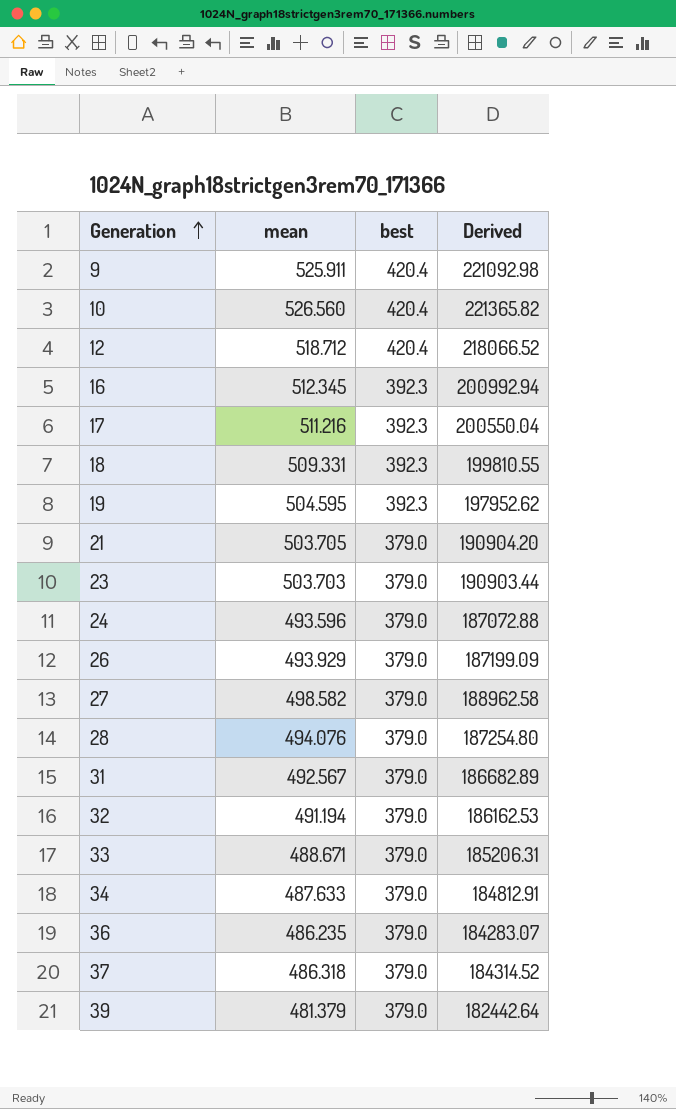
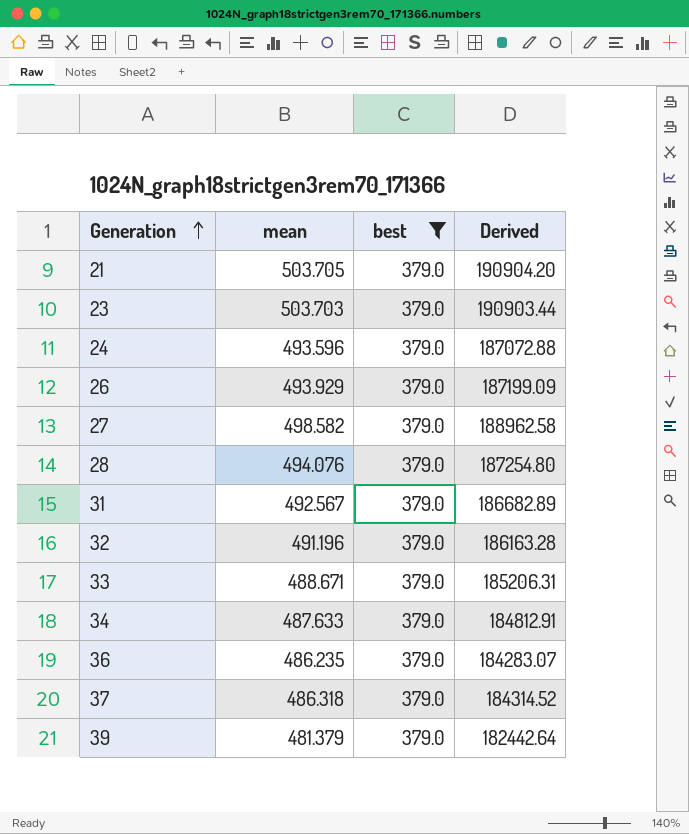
filter: none -> best = 379.0
32 | mean: 491.194 -> 491.196
32 | Derived: 186162.53 -> 186163.28

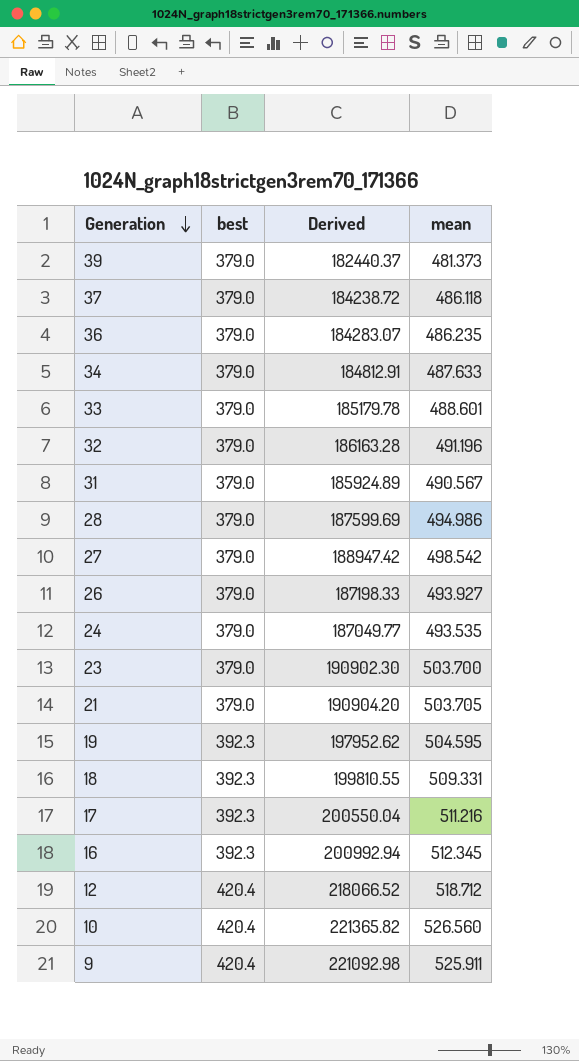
filter: best = 379.0 -> none
row order: Generation ascending -> Generation descending
column mean | position: 2 -> 4
39 | Derived: 182442.64 -> 182440.37
39 | mean: 481.379 -> 481.373
37 | Derived: 184314.52 -> 184238.72
37 | mean: 486.318 -> 486.118
33 | Derived: 185206.31 -> 185179.78
33 | mean: 488.671 -> 488.601
31 | Derived: 186682.89 -> 185924.89
31 | mean: 492.567 -> 490.567
28 | Derived: 187254.80 -> 187599.69
28 | mean: 494.076 -> 494.986
27 | Derived: 188962.58 -> 188947.42
27 | mean: 498.582 -> 498.542
26 | Derived: 187199.09 -> 187198.33
26 | mean: 493.929 -> 493.927
24 | Derived: 187072.88 -> 187049.77
24 | mean: 493.596 -> 493.535
23 | Derived: 190903.44 -> 190902.30
23 | mean: 503.703 -> 503.700

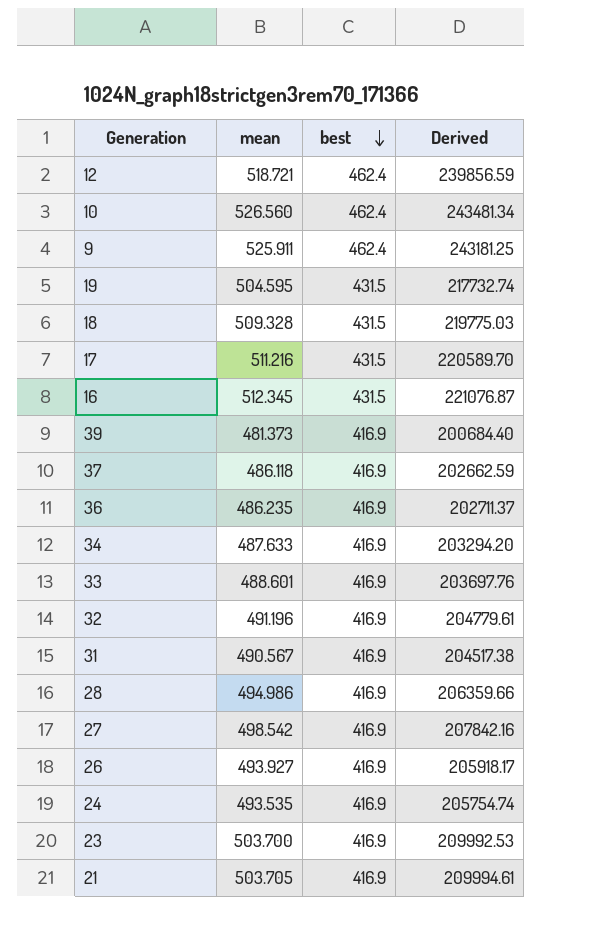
row order: Generation descending -> best descending
column mean | position: 4 -> 2
12 | mean: 518.712 -> 518.721
12 | best: 420.4 -> 462.4
12 | Derived: 218066.52 -> 239856.59
10 | best: 420.4 -> 462.4
10 | Derived: 221365.82 -> 243481.34
9 | best: 420.4 -> 462.4
9 | Derived: 221092.98 -> 243181.25
19 | best: 392.3 -> 431.5
19 | Derived: 197952.62 -> 217732.74
18 | mean: 509.331 -> 509.328
18 | best: 392.3 -> 431.5
18 | Derived: 199810.55 -> 219775.03
17 | best: 392.3 -> 431.5
17 | Derived: 200550.04 -> 220589.70
16 | best: 392.3 -> 431.5
16 | Derived: 200992.94 -> 221076.87
39 | best: 379.0 -> 416.9
39 | Derived: 182440.37 -> 200684.40
37 | best: 379.0 -> 416.9
37 | Derived: 184238.72 -> 202662.59
36 | best: 379.0 -> 416.9
36 | Derived: 184283.07 -> 202711.37
34 | best: 379.0 -> 416.9
34 | Derived: 184812.91 -> 203294.20
33 | best: 379.0 -> 416.9
33 | Derived: 185179.78 -> 203697.76
32 | best: 379.0 -> 416.9
32 | Derived: 186163.28 -> 204779.61
31 | best: 379.0 -> 416.9
31 | Derived: 185924.89 -> 204517.38
28 | best: 379.0 -> 416.9
28 | Derived: 187599.69 -> 206359.66
27 | best: 379.0 -> 416.9
27 | Derived: 188947.42 -> 207842.16
26 | best: 379.0 -> 416.9
26 | Derived: 187198.33 -> 205918.17
24 | best: 379.0 -> 416.9
24 | Derived: 187049.77 -> 205754.74
23 | best: 379.0 -> 416.9
23 | Derived: 190902.30 -> 209992.53
21 | best: 379.0 -> 416.9
21 | Derived: 190904.20 -> 209994.61

